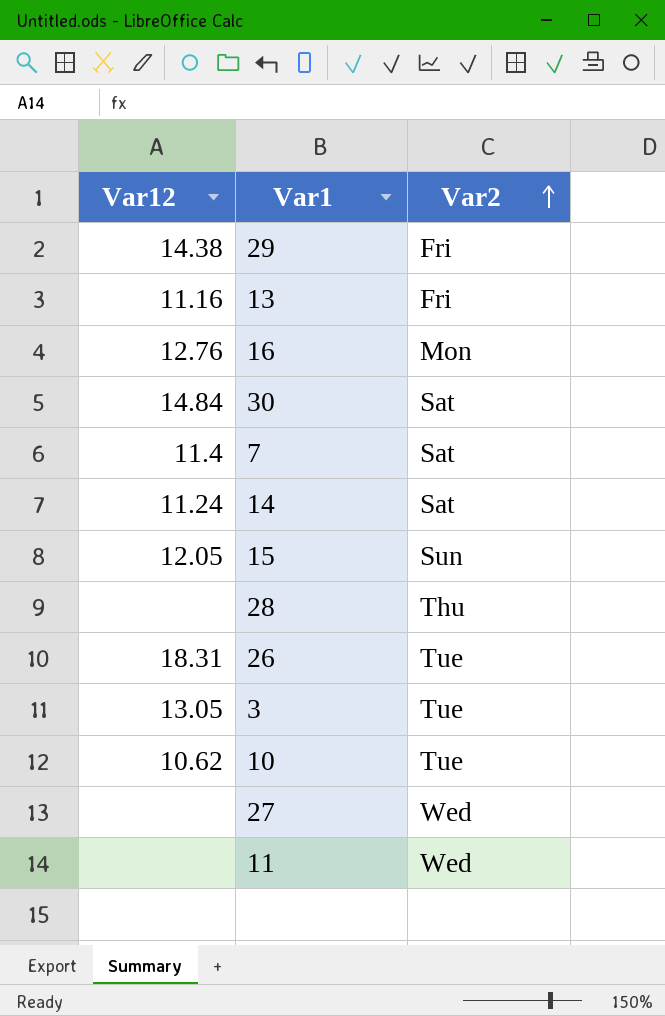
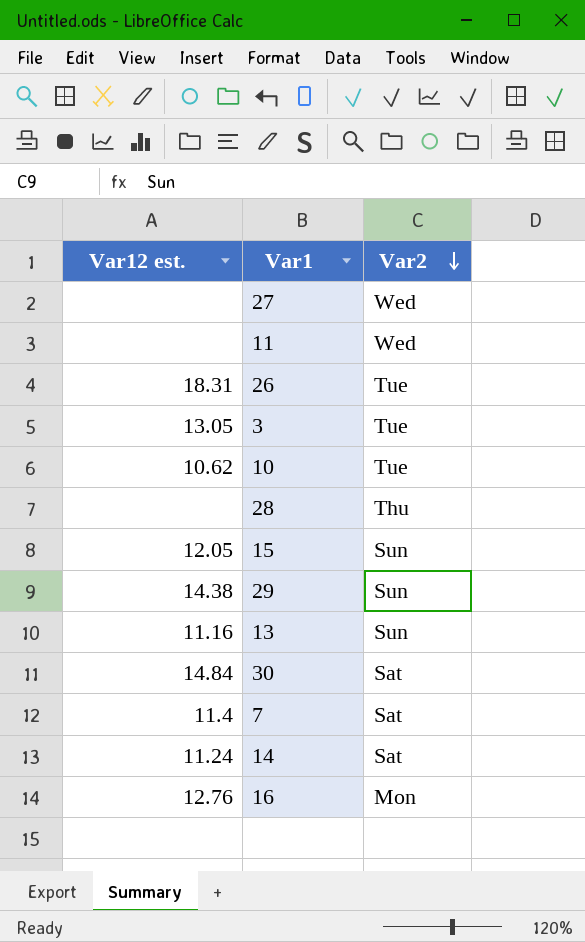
row order: Var2 ascending -> Var2 descending
column name: Var12 -> Var12 est.
29 | Var2: Fri -> Sun
13 | Var2: Fri -> Sun

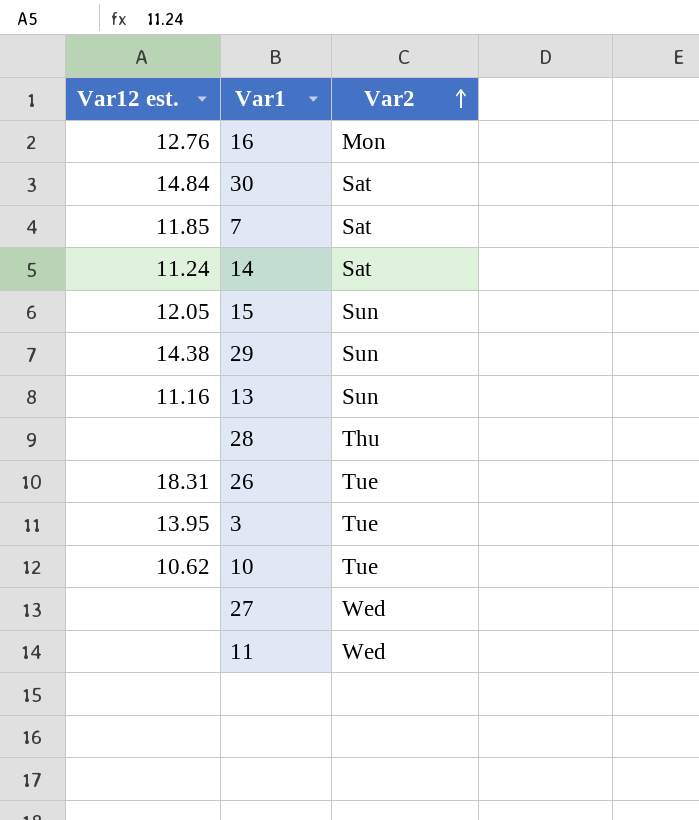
row order: Var2 descending -> Var2 ascending
7 | Var12 est.: 11.4 -> 11.85
3 | Var12 est.: 13.05 -> 13.95

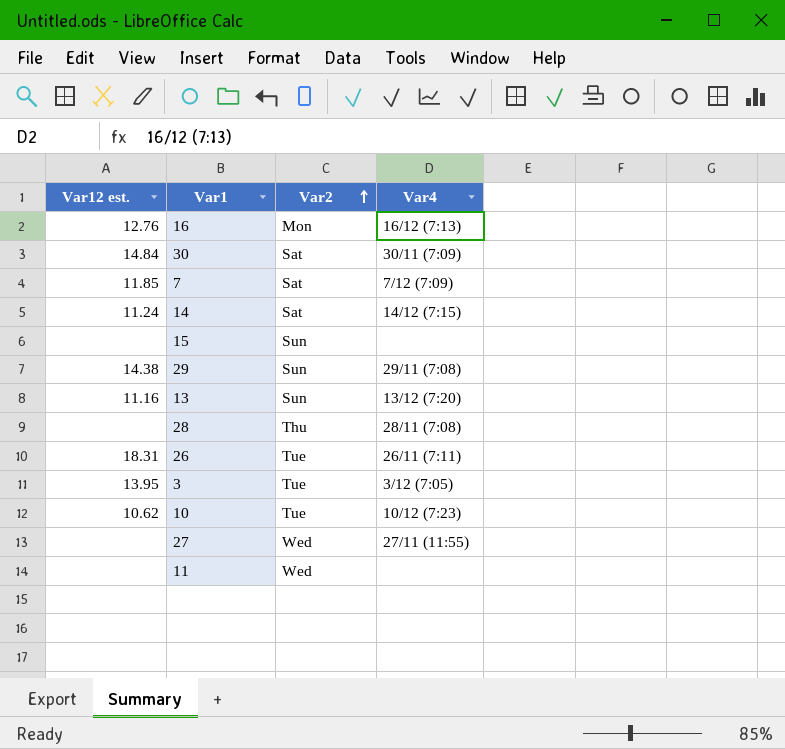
column Var4 | position: none -> 4
15 | Var12 est.: 12.05 -> none

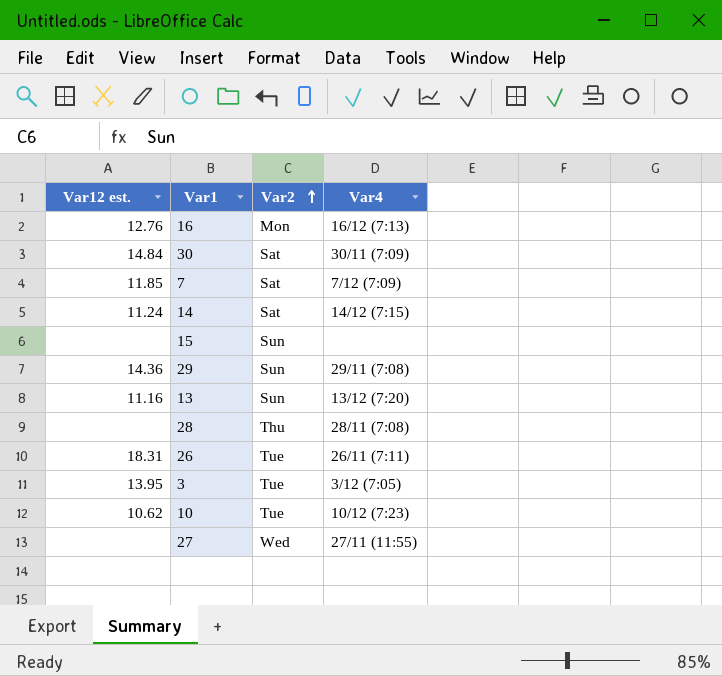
row 11: none | Wed | none -> none
29 | Var12 est.: 14.38 -> 14.36

